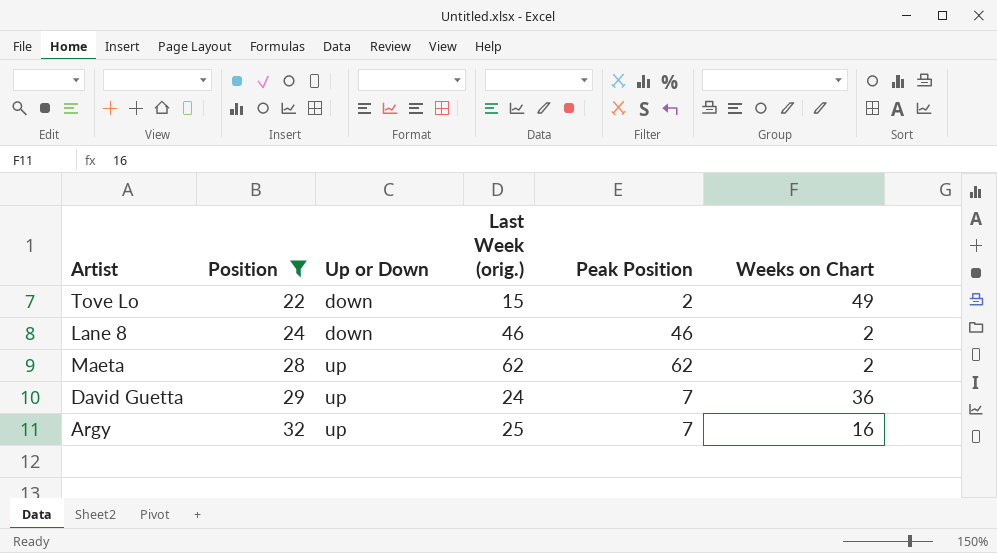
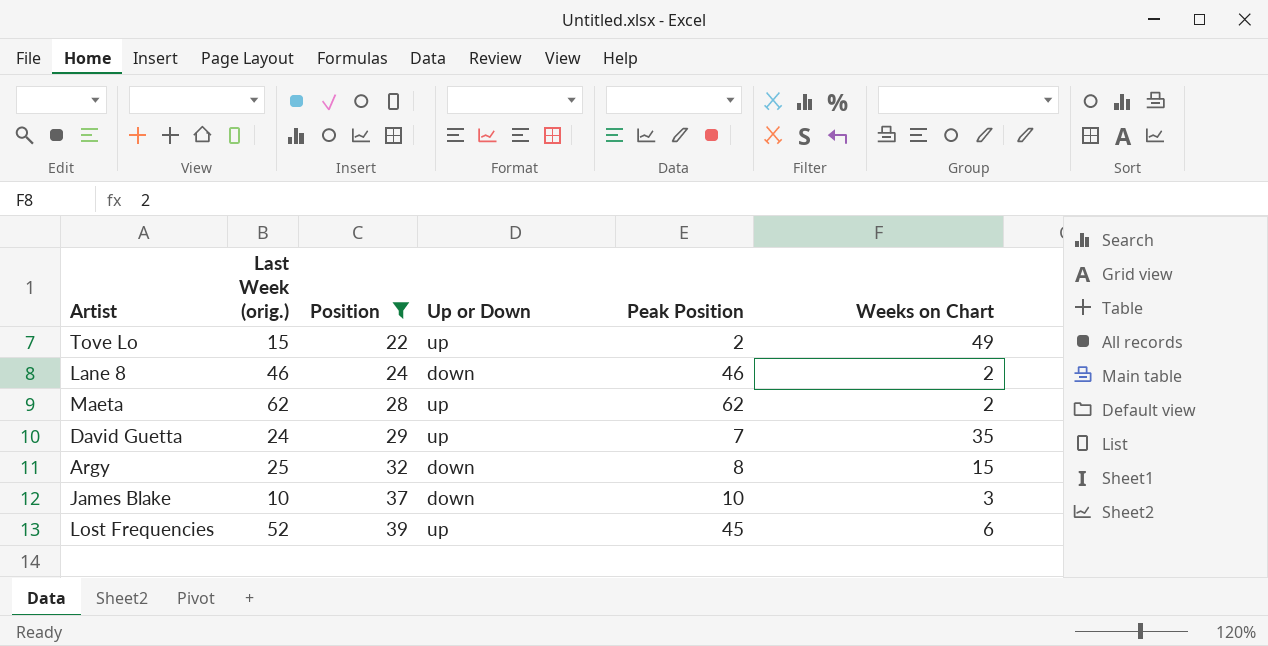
column Last Week (orig.) | position: 4 -> 2
Tove Lo | Up or Down: down -> up
David Guetta | Weeks on Chart: 36 -> 35
Argy | Up or Down: up -> down
Argy | Peak Position: 7 -> 8
Argy | Weeks on Chart: 16 -> 15
row James Blake: none -> 10 | 37 | down | 10 | 3
row Lost Frequencies: none -> 52 | 39 | up | 45 | 6

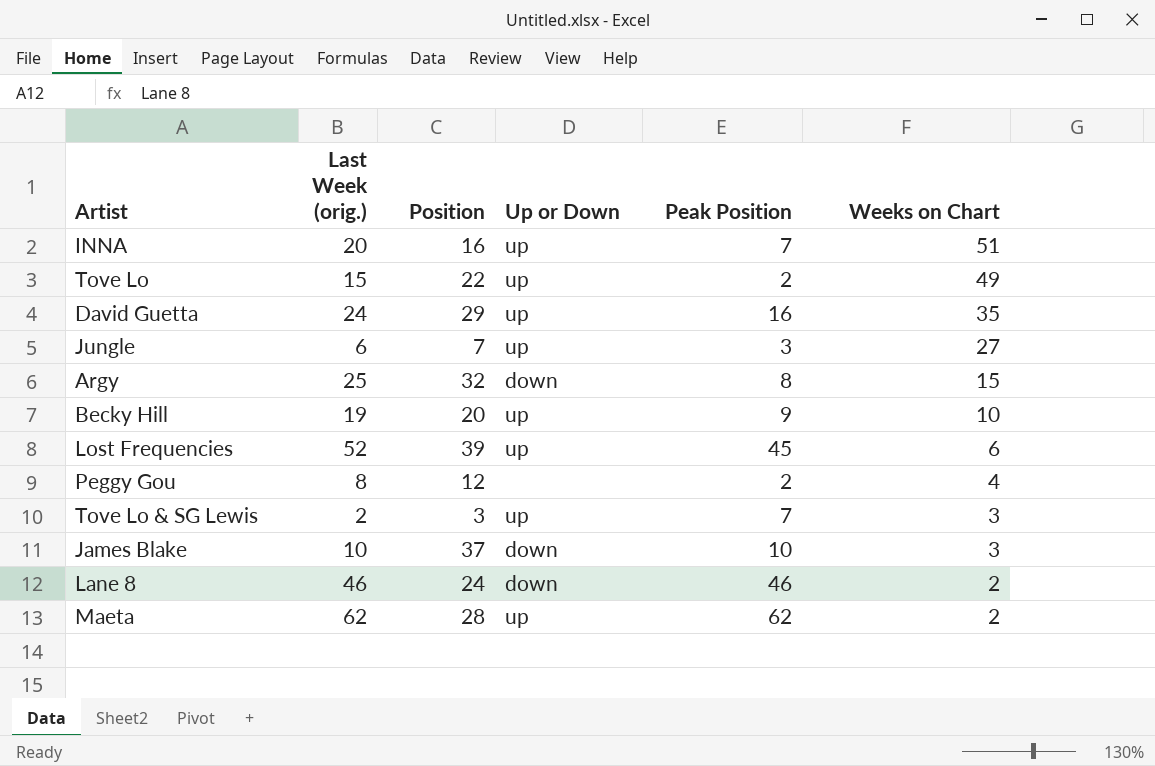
filter: Position >= 22 -> none
row order: Position ascending -> Weeks on Chart descending
David Guetta | Peak Position: 7 -> 16

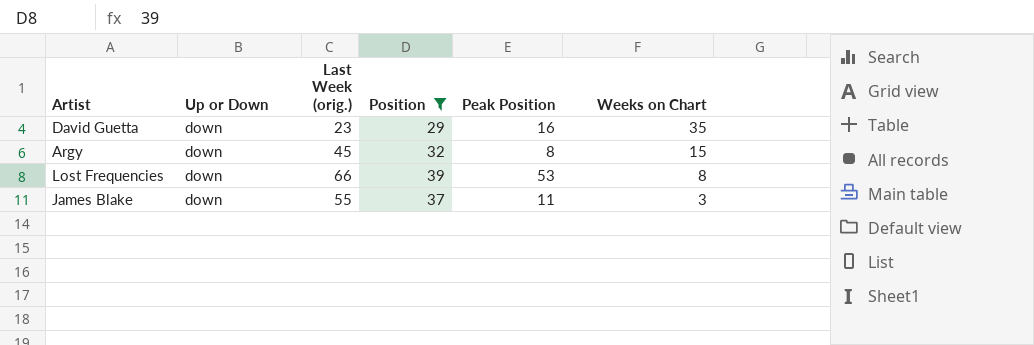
filter: none -> Position >= 29
column Up or Down | position: 4 -> 2
David Guetta | Up or Down: up -> down
David Guetta | Last Week (orig.): 24 -> 23
Argy | Last Week (orig.): 25 -> 45
Lost Frequencies | Up or Down: up -> down
Lost Frequencies | Last Week (orig.): 52 -> 66
Lost Frequencies | Peak Position: 45 -> 53
Lost Frequencies | Weeks on Chart: 6 -> 8
James Blake | Last Week (orig.): 10 -> 55
James Blake | Peak Position: 10 -> 11

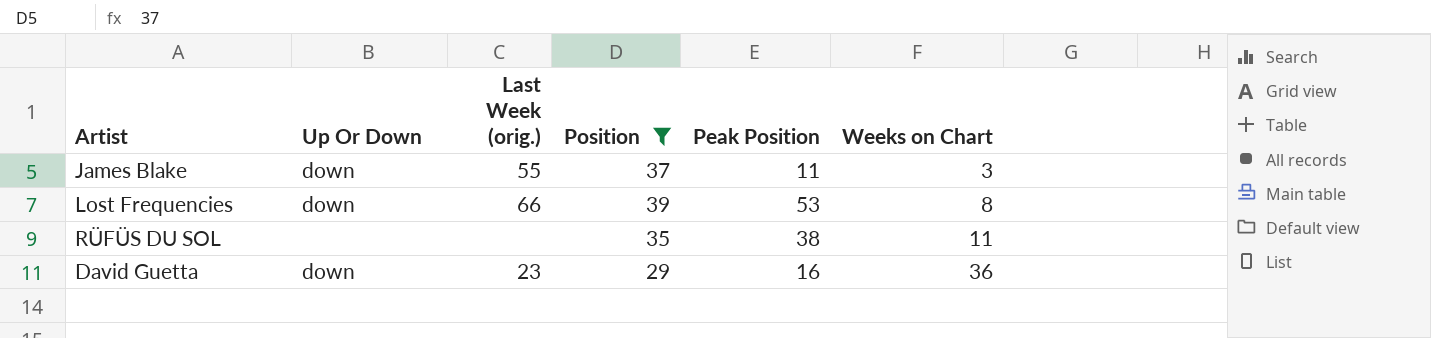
row order: Weeks on Chart descending -> Weeks on Chart ascending
column name: Up or Down -> Up Or Down
row Argy: down | 45 | 32 | 8 | 15 -> none
row RÜFÜS DU SOL: none -> none | none | 35 | 38 | 11
David Guetta | Weeks on Chart: 35 -> 36

